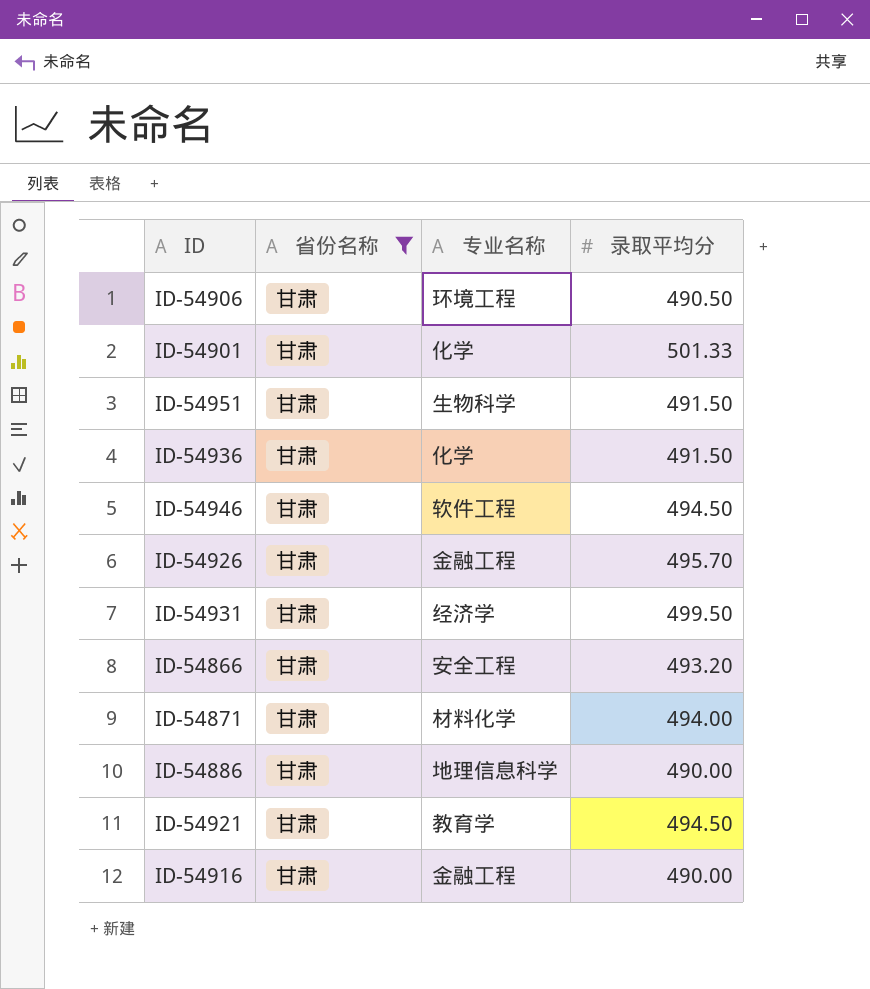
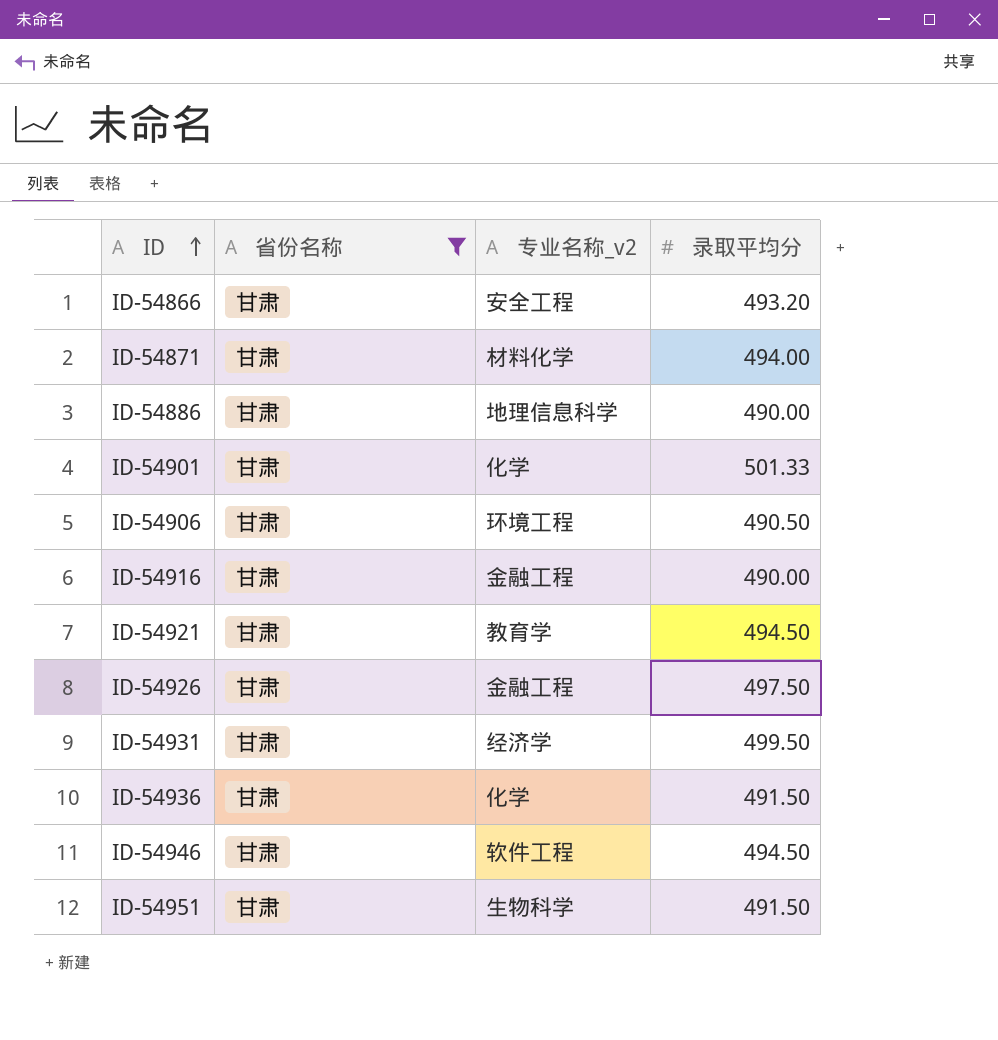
row order: none -> ID ascending
column name: 专业名称 -> 专业名称_v2
ID-54926 | 录取平均分: 495.70 -> 497.50

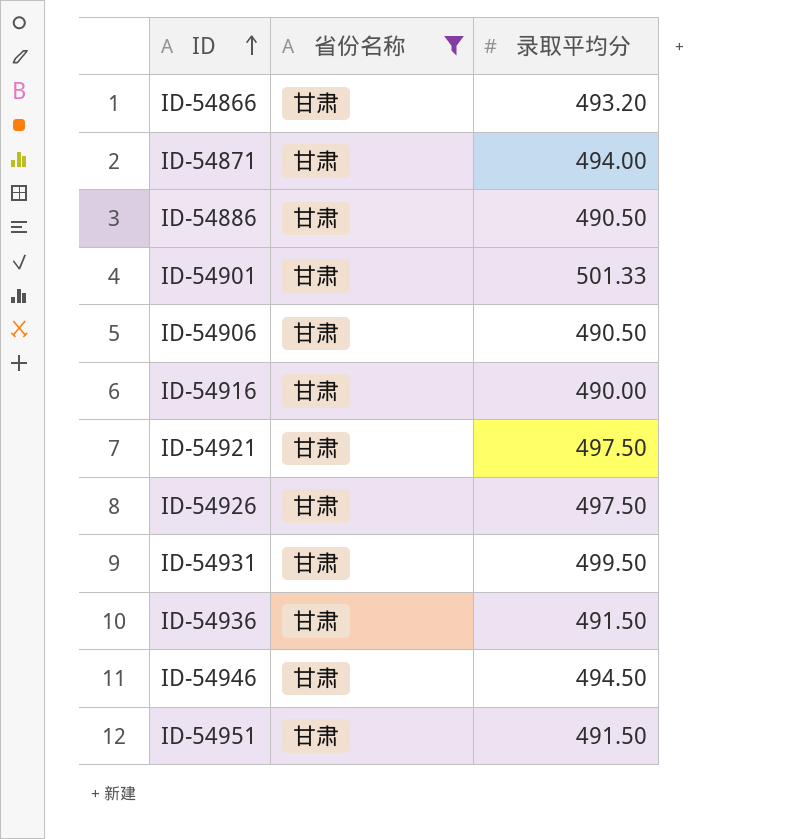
column 专业名称_v2 | position: 3 -> none
ID-54886 | 录取平均分: 490.00 -> 490.50
ID-54921 | 录取平均分: 494.50 -> 497.50

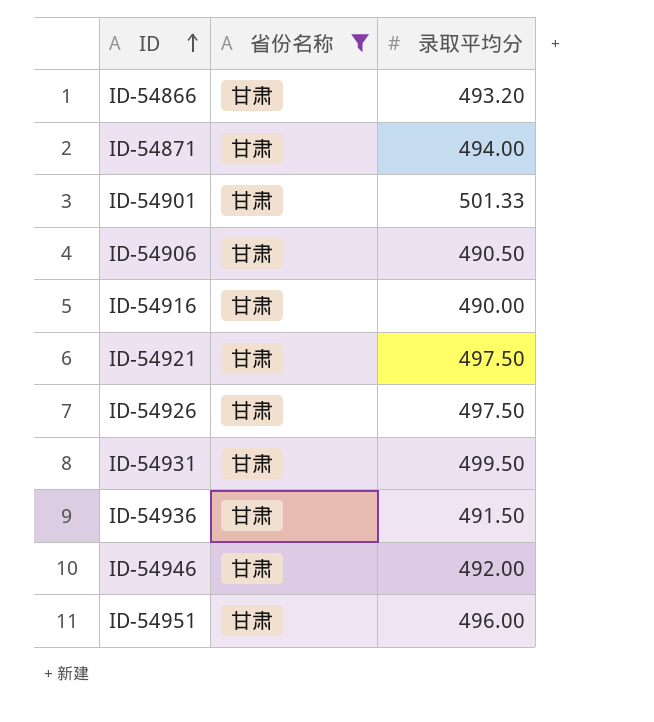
row ID-54886: 甘肃 | 490.50 -> none
ID-54946 | 录取平均分: 494.50 -> 492.00
ID-54951 | 录取平均分: 491.50 -> 496.00

